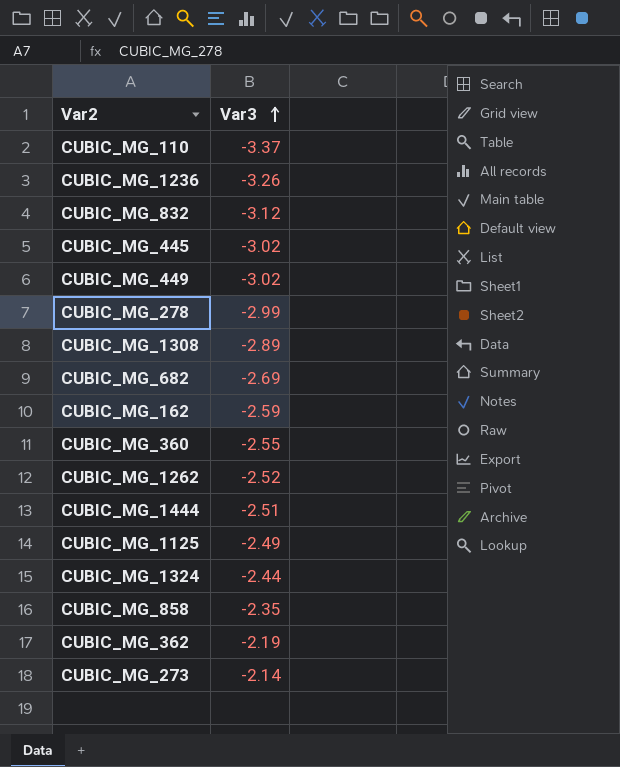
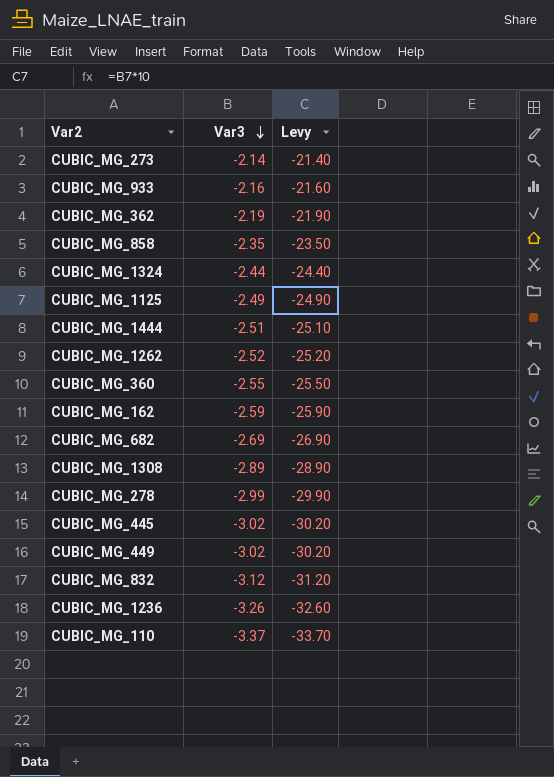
row order: Var3 ascending -> Var3 descending
column Levy | formula: none -> [Var3] * 10
row CUBIC_MG_933: none -> -2.16 | -21.60

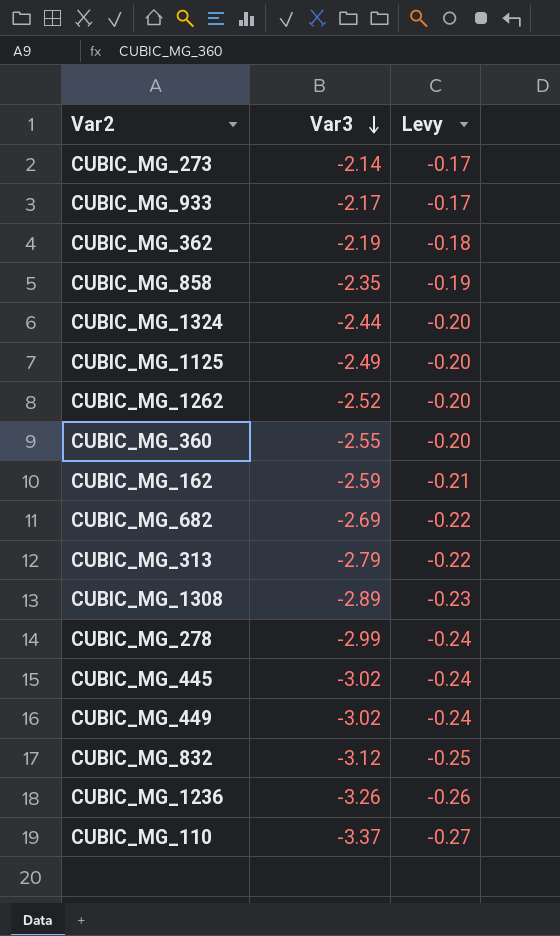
column Levy | formula: [Var3] * 10 -> [Var3] * 0.08
row CUBIC_MG_1444: -2.51 | -25.10 -> none
CUBIC_MG_933 | Var3: -2.16 -> -2.17
row CUBIC_MG_313: none -> -2.79 | -0.22

